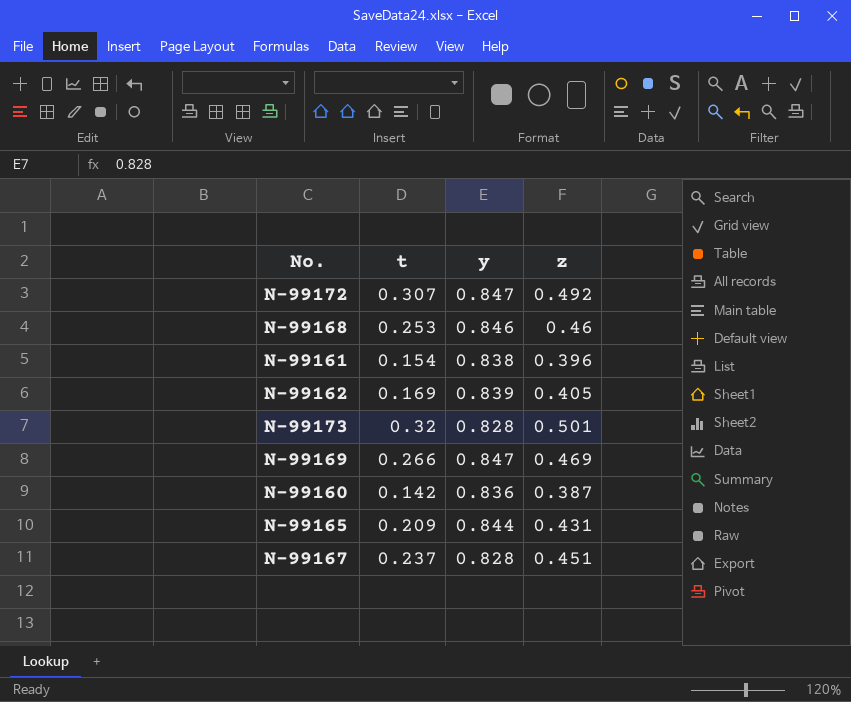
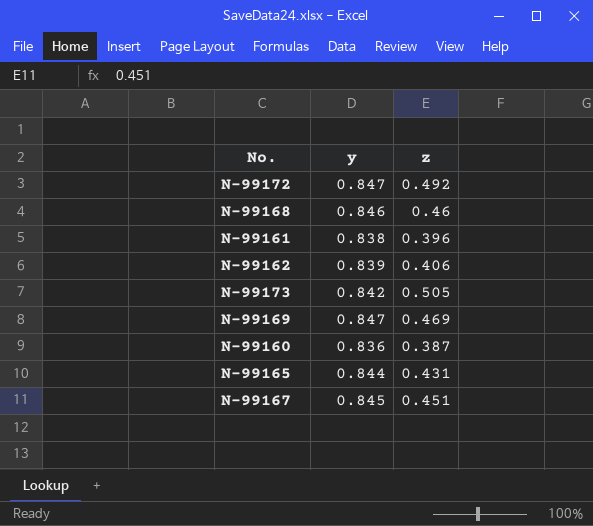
column t | position: 2 -> none
N-99162 | z: 0.405 -> 0.406
N-99173 | y: 0.828 -> 0.842
N-99173 | z: 0.501 -> 0.505
N-99167 | y: 0.828 -> 0.845

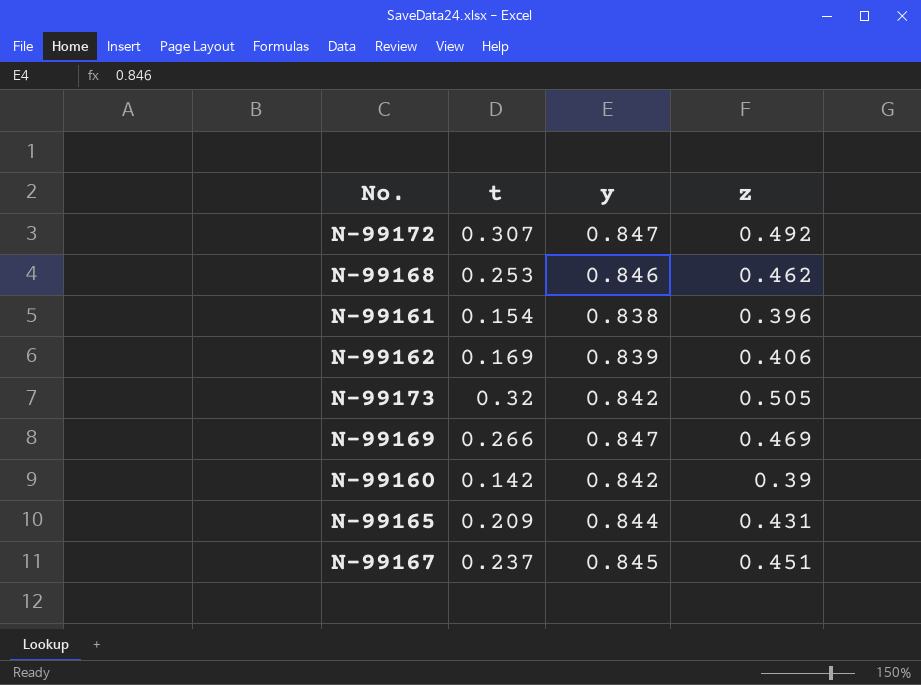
column t | position: none -> 2
N-99168 | z: 0.46 -> 0.462
N-99160 | y: 0.836 -> 0.842
N-99160 | z: 0.387 -> 0.39

